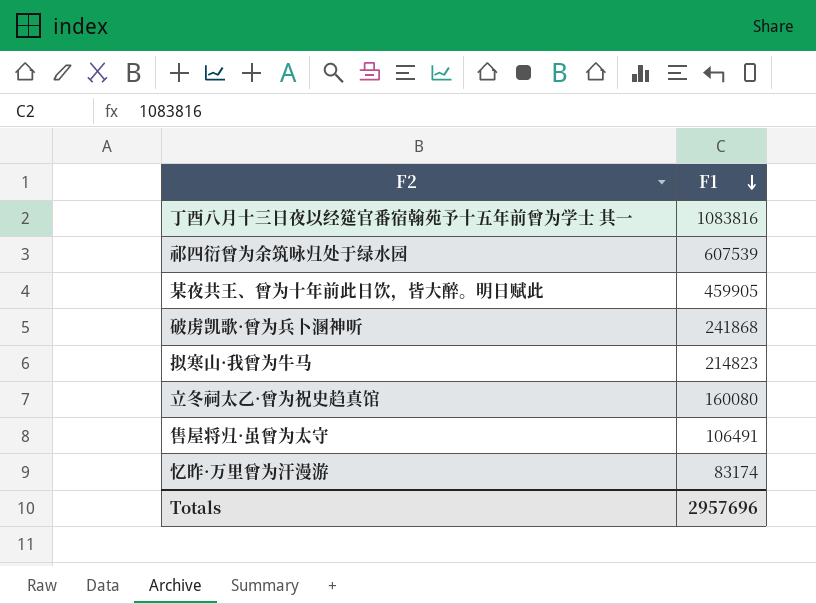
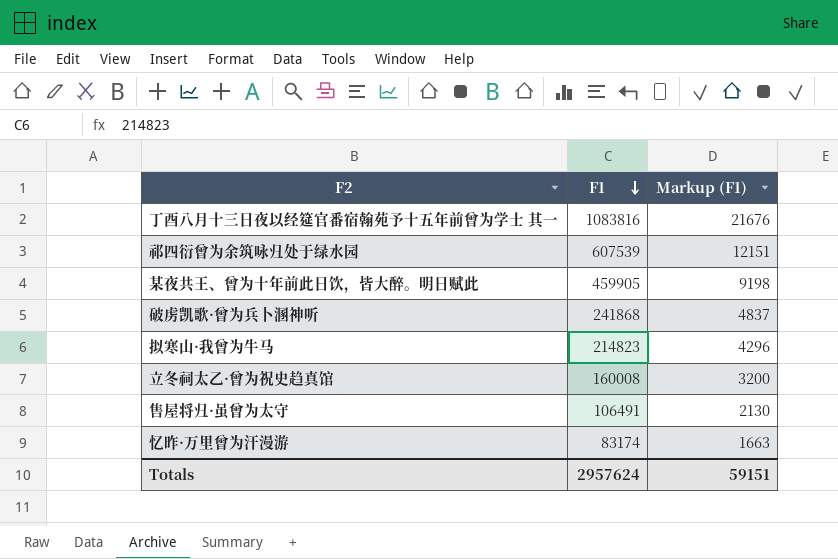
column Markup (F1) | formula: none -> [F1] * 0.02
立冬祠太乙·曾为祝史趋真馆 | F1: 160080 -> 160008
Totals | F1: 2957696 -> 2957624

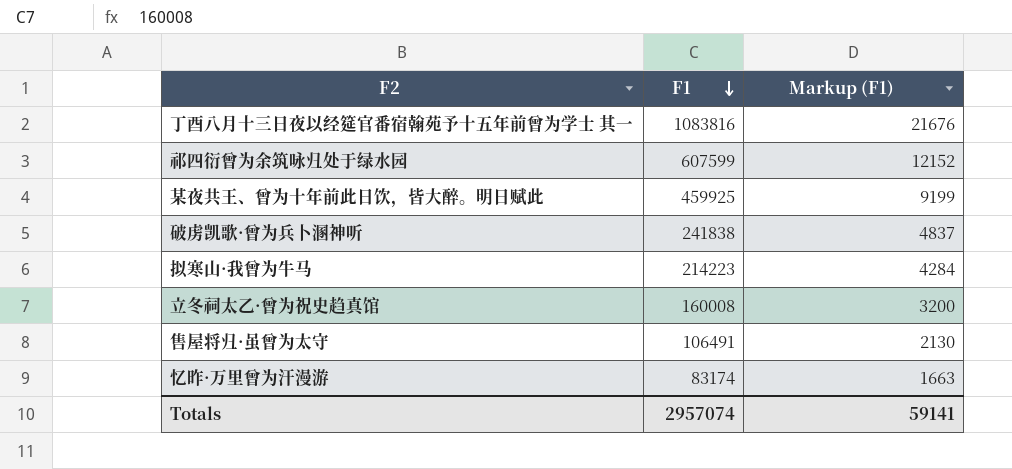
祁四衍曾为余筑咏归处于绿水园 | F1: 607539 -> 607599
祁四衍曾为余筑咏归处于绿水园 | Markup (F1): 12151 -> 12152
某夜共王、曾为十年前此日饮，皆大醉。明日赋此 | F1: 459905 -> 459925
某夜共王、曾为十年前此日饮，皆大醉。明日赋此 | Markup (F1): 9198 -> 9199
破虏凯歌·曾为兵卜溷神听 | F1: 241868 -> 241838
拟寒山·我曾为牛马 | F1: 214823 -> 214223
拟寒山·我曾为牛马 | Markup (F1): 4296 -> 4284
Totals | F1: 2957624 -> 2957074
Totals | Markup (F1): 59151 -> 59141

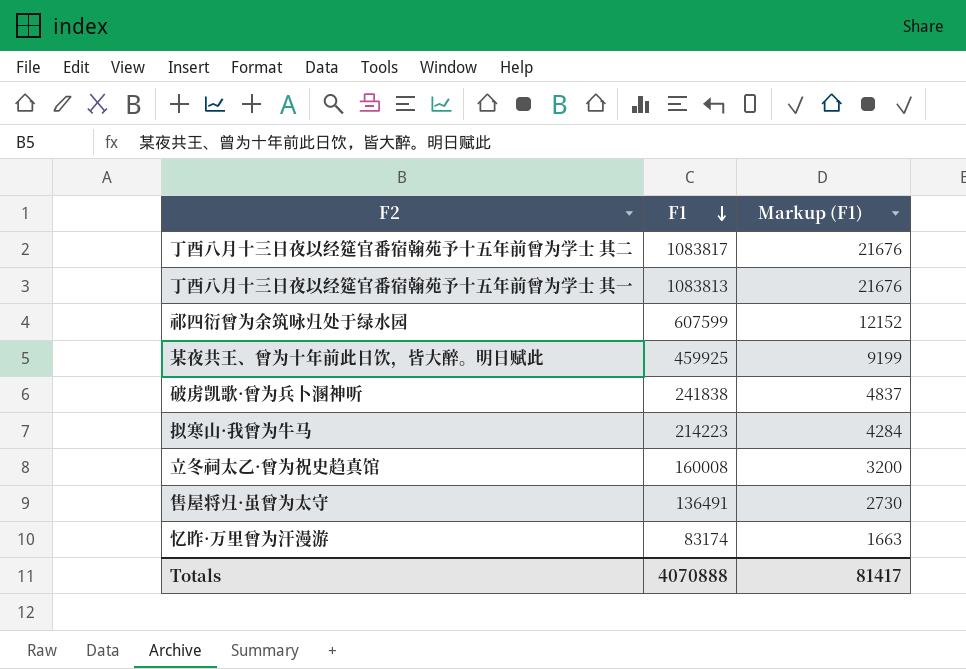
row 丁酉八月十三日夜以经筵官番宿翰苑予十五年前曾为学士 其二: none -> 1083817 | 21676
丁酉八月十三日夜以经筵官番宿翰苑予十五年前曾为学士 其一 | F1: 1083816 -> 1083813
售屋将归·虽曾为太守 | F1: 106491 -> 136491
售屋将归·虽曾为太守 | Markup (F1): 2130 -> 2730
Totals | F1: 2957074 -> 4070888
Totals | Markup (F1): 59141 -> 81417

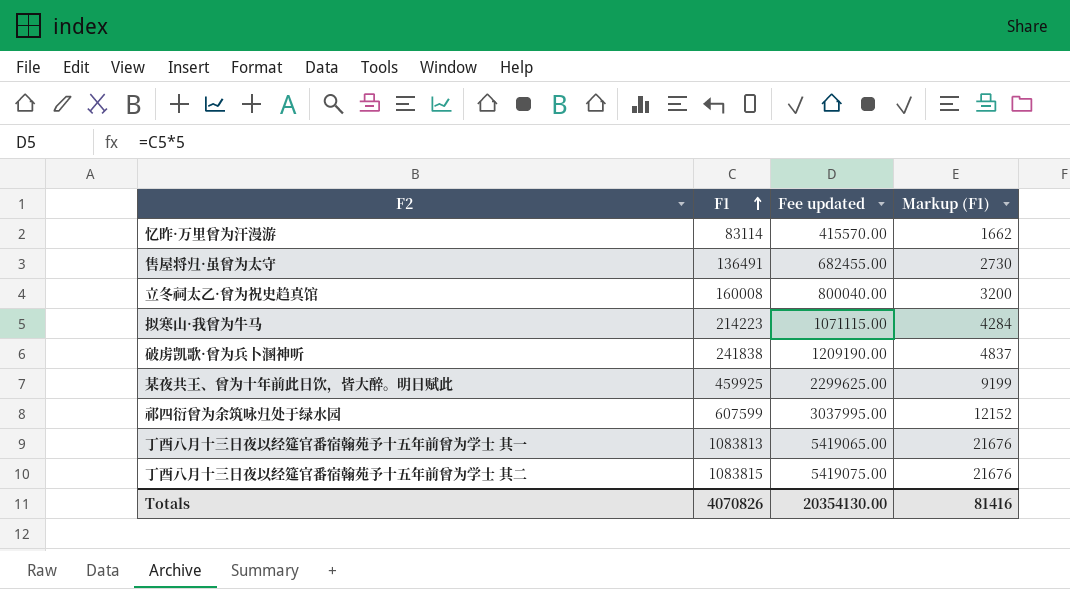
row order: F1 descending -> F1 ascending
column Fee updated | formula: none -> [F1] * 5
忆昨·万里曾为汗漫游 | F1: 83174 -> 83114
忆昨·万里曾为汗漫游 | Markup (F1): 1663 -> 1662
丁酉八月十三日夜以经筵官番宿翰苑予十五年前曾为学士 其二 | F1: 1083817 -> 1083815
Totals | F1: 4070888 -> 4070826
Totals | Markup (F1): 81417 -> 81416

